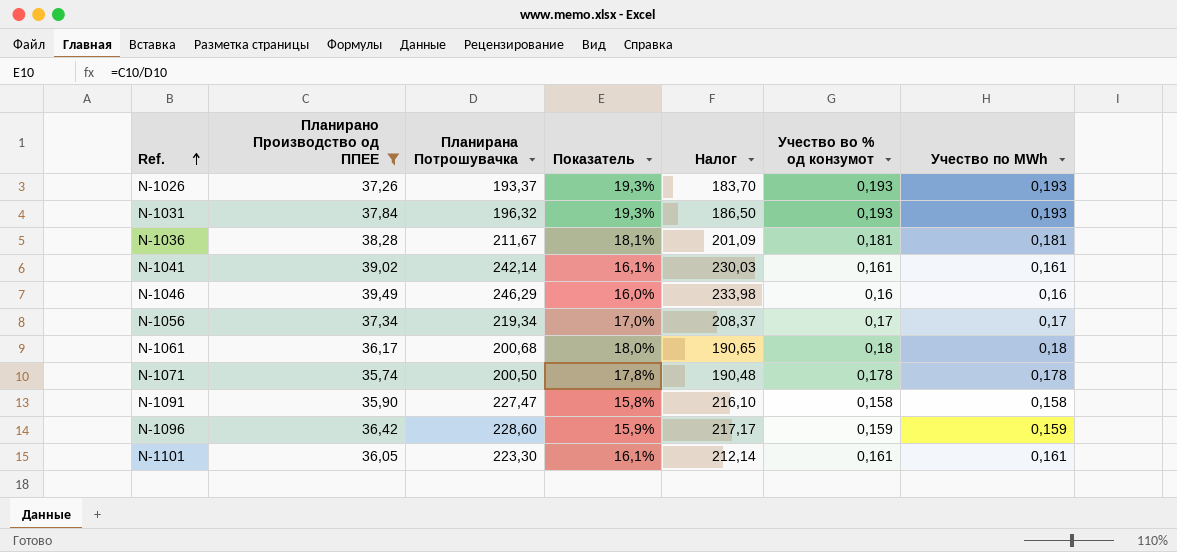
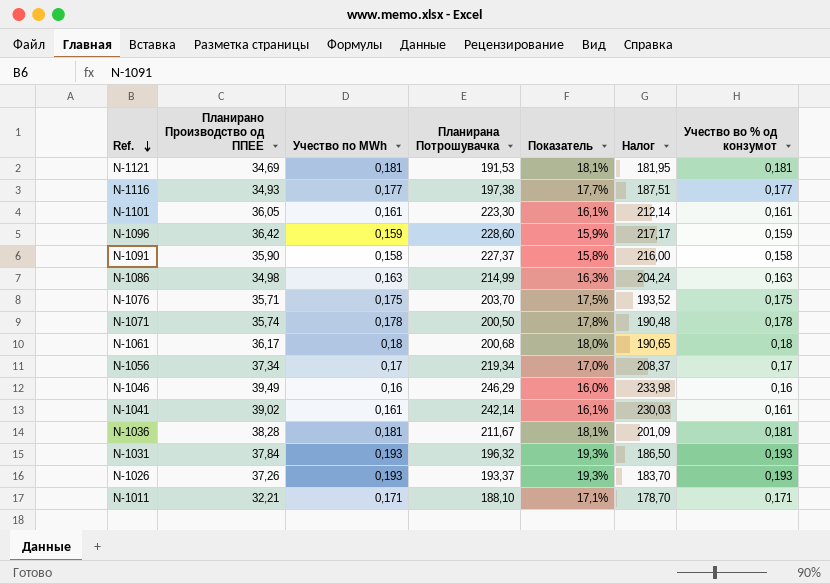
filter: Планирано Производство од ППЕЕ >= 35,74 -> none
row order: Ref. ascending -> Ref. descending
column Учество по MWh | position: 7 -> 3
N-1091 | Планирана Потрошувачка: 227,47 -> 227,37
N-1091 | Налог: 216,10 -> 216,00

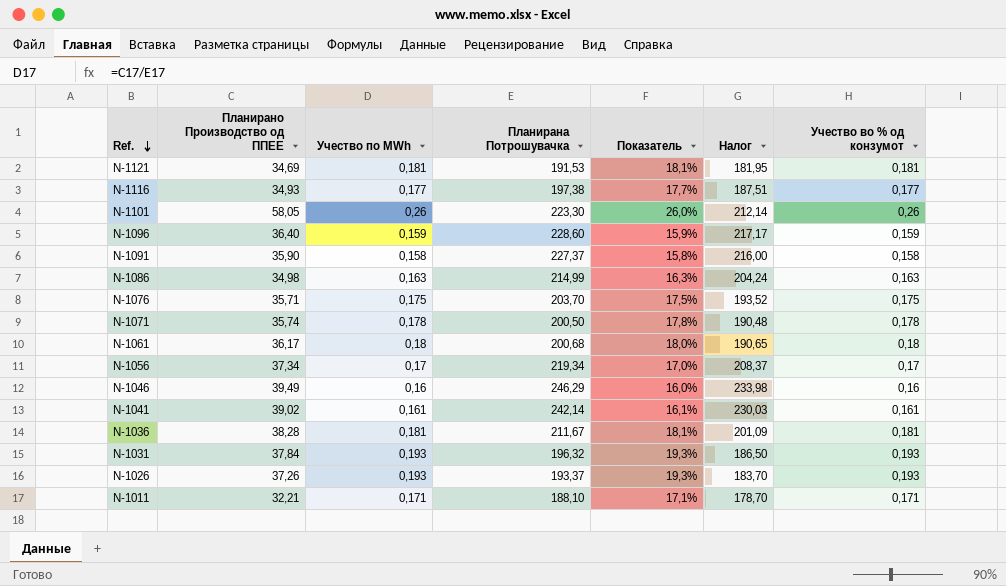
N-1101 | Планирано Производство од ППЕЕ: 36,05 -> 58,05
N-1101 | Учество по MWh: 0,161 -> 0,26
N-1101 | Показатель: 16,1% -> 26,0%
N-1101 | Учество во % од конзумот: 0,161 -> 0,26
N-1096 | Планирано Производство од ППЕЕ: 36,42 -> 36,40

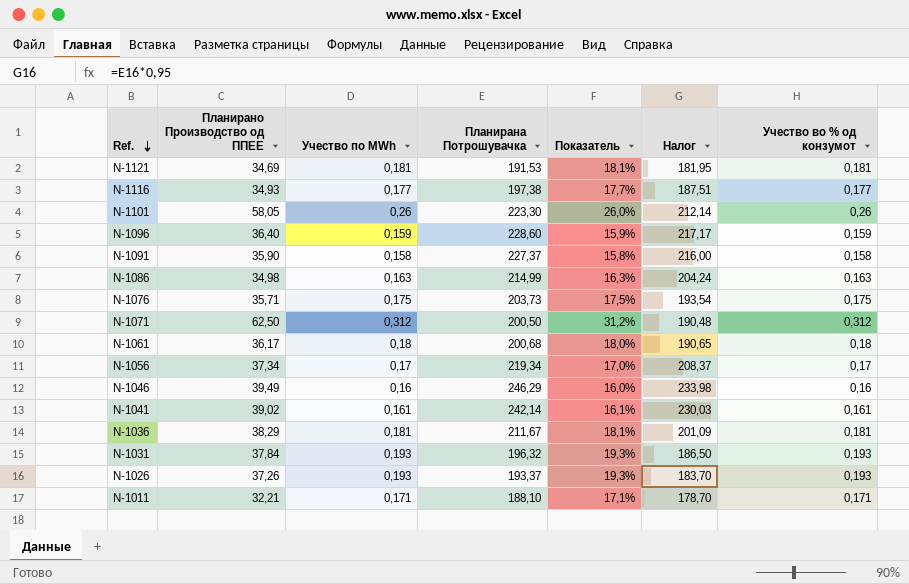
N-1076 | Планирана Потрошувачка: 203,70 -> 203,73
N-1076 | Налог: 193,52 -> 193,54
N-1071 | Планирано Производство од ППЕЕ: 35,74 -> 62,50
N-1071 | Учество по MWh: 0,178 -> 0,312
N-1071 | Показатель: 17,8% -> 31,2%
N-1071 | Учество во % од конзумот: 0,178 -> 0,312
N-1036 | Планирано Производство од ППЕЕ: 38,28 -> 38,29

